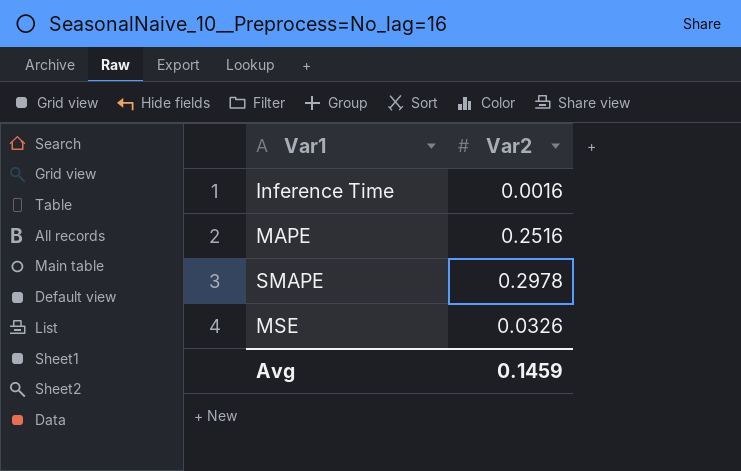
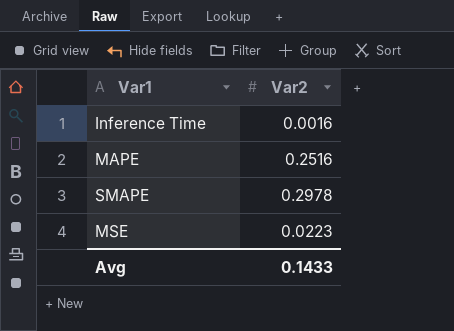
MSE | Var2: 0.0326 -> 0.0223
Avg | Var2: 0.1459 -> 0.1433

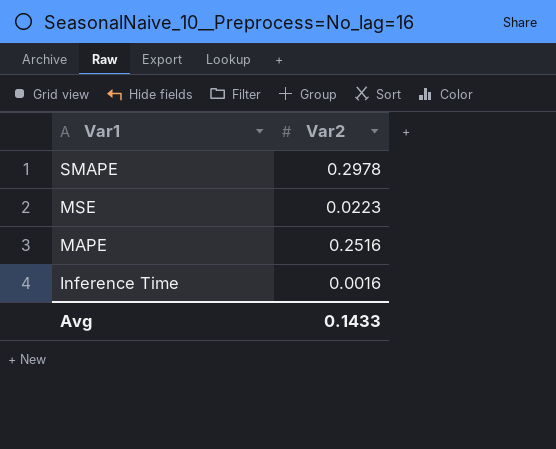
row order: none -> Var1 descending

